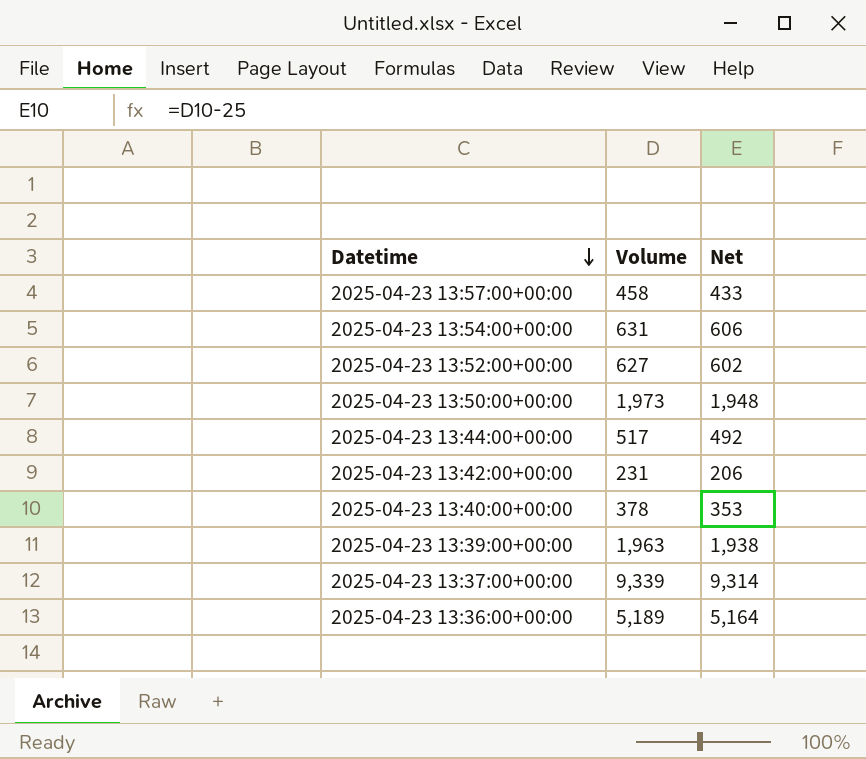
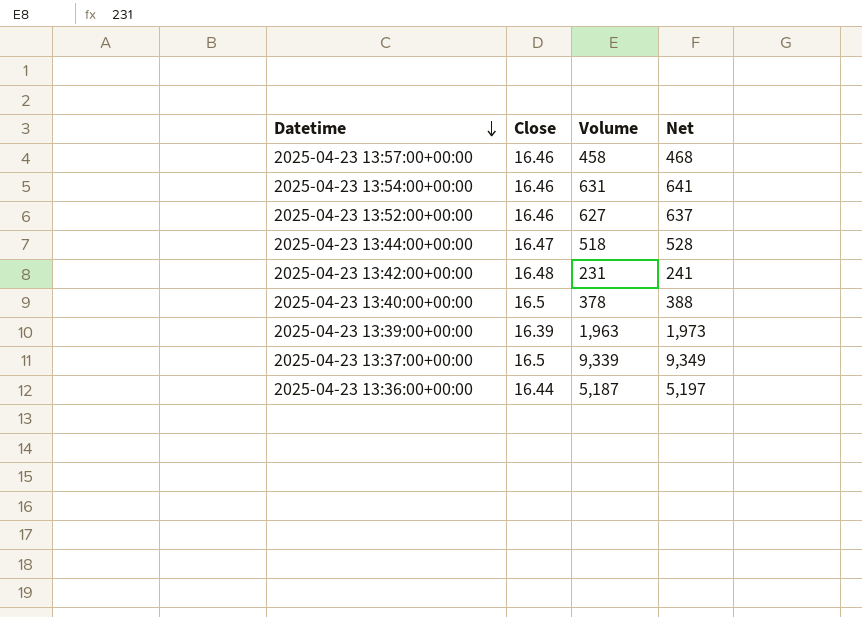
column Close | position: none -> 2
column Net | formula: [Volume] - 25 -> [Volume] + 10
row 2025-04-23 13:50:00+00:00: 1,973 | 1,948 -> none
2025-04-23 13:44:00+00:00 | Volume: 517 -> 518
2025-04-23 13:36:00+00:00 | Volume: 5,189 -> 5,187

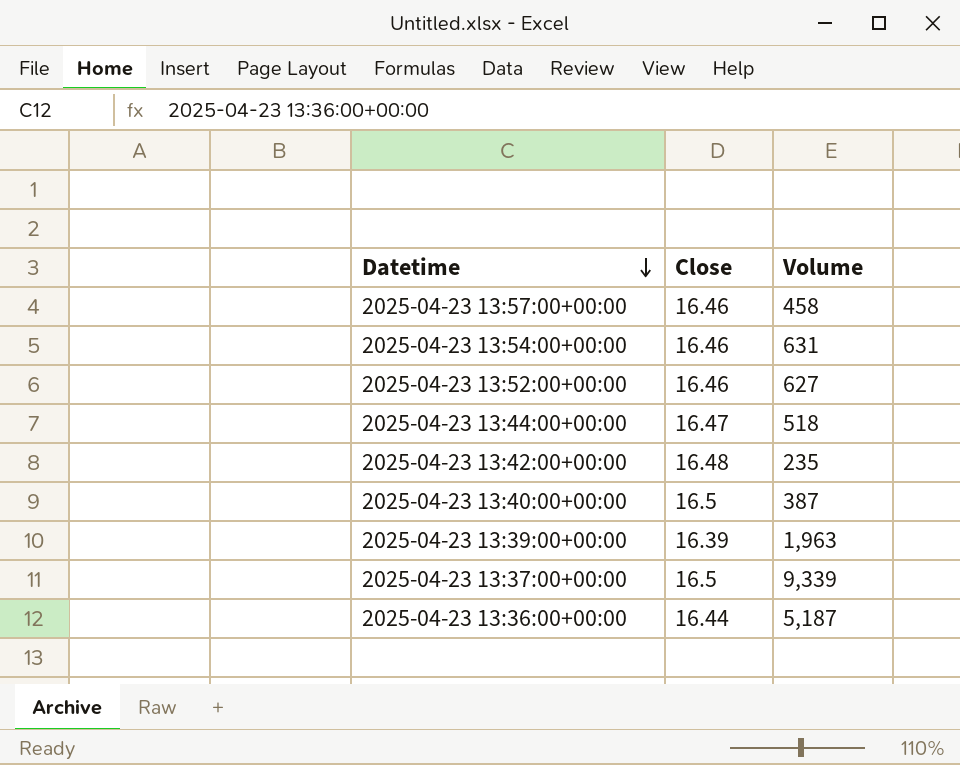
column Net | formula: [Volume] + 10 -> none
2025-04-23 13:42:00+00:00 | Volume: 231 -> 235
2025-04-23 13:40:00+00:00 | Volume: 378 -> 387

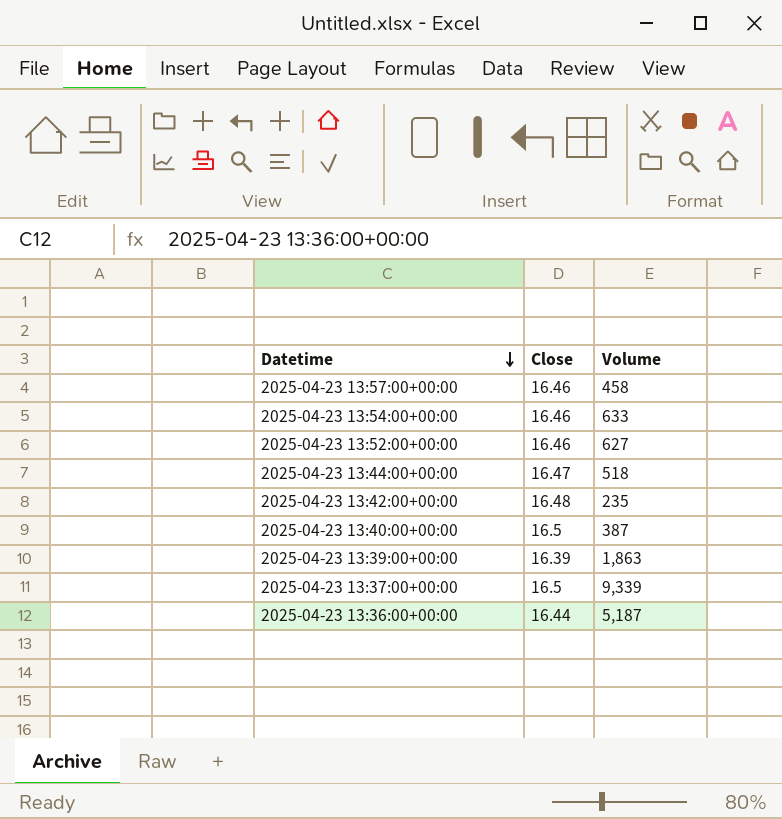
2025-04-23 13:54:00+00:00 | Volume: 631 -> 633
2025-04-23 13:39:00+00:00 | Volume: 1,963 -> 1,863

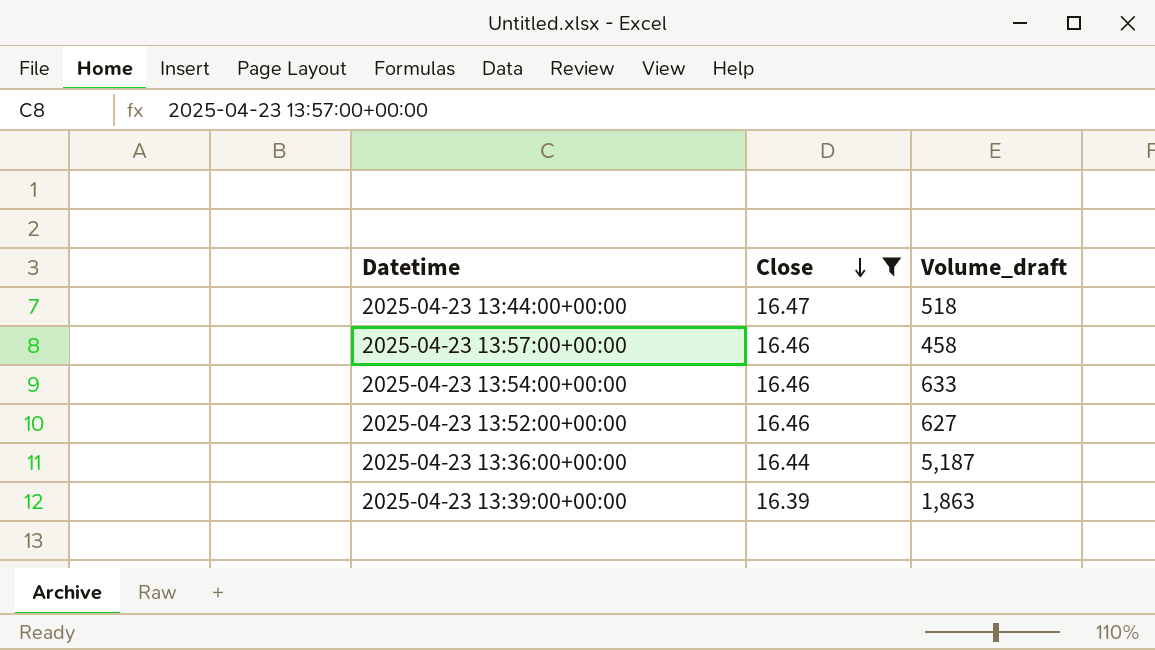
filter: none -> Close <= 16.47
row order: Datetime descending -> Close descending
column name: Volume -> Volume_draft

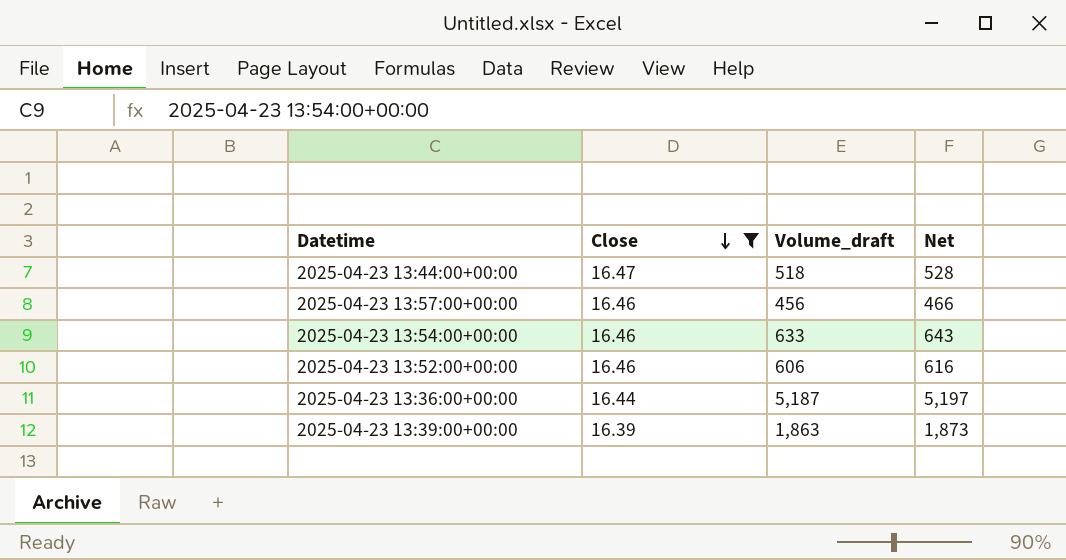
column Net | formula: none -> [Volume_draft] + 10
2025-04-23 13:57:00+00:00 | Volume_draft: 458 -> 456
2025-04-23 13:52:00+00:00 | Volume_draft: 627 -> 606

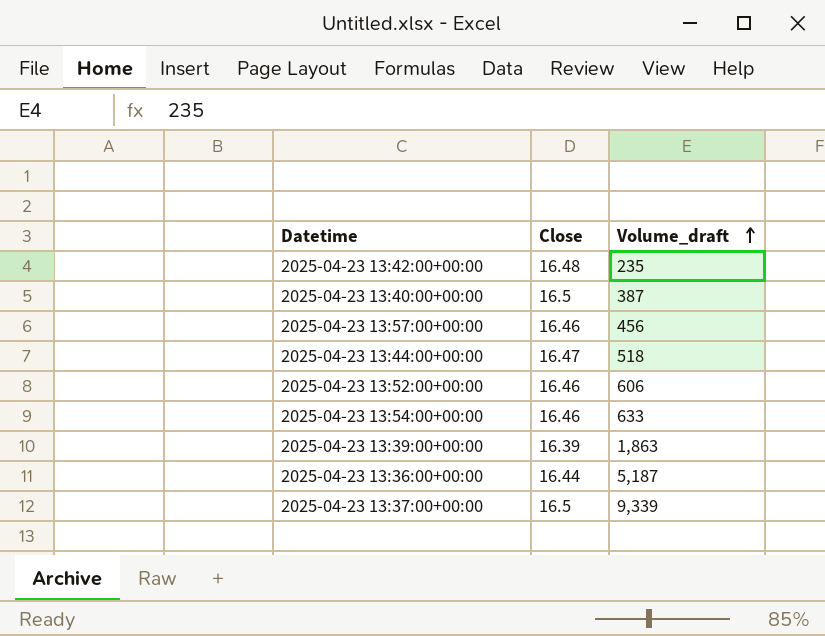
filter: Close <= 16.47 -> none
row order: Close descending -> Volume_draft ascending
column Net | formula: [Volume_draft] + 10 -> none

